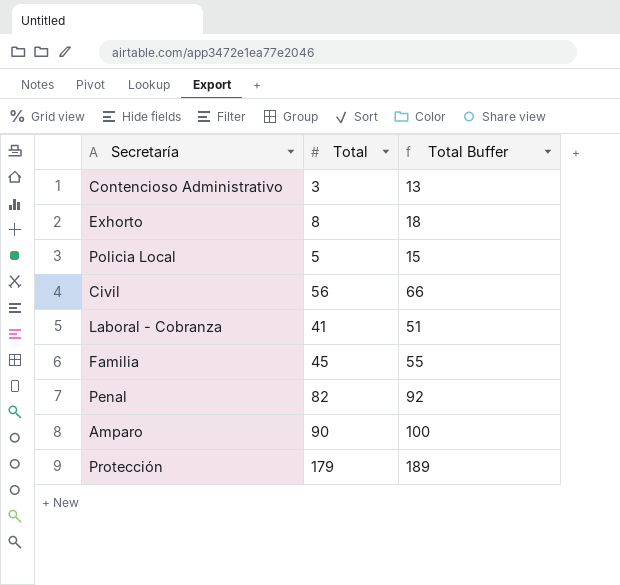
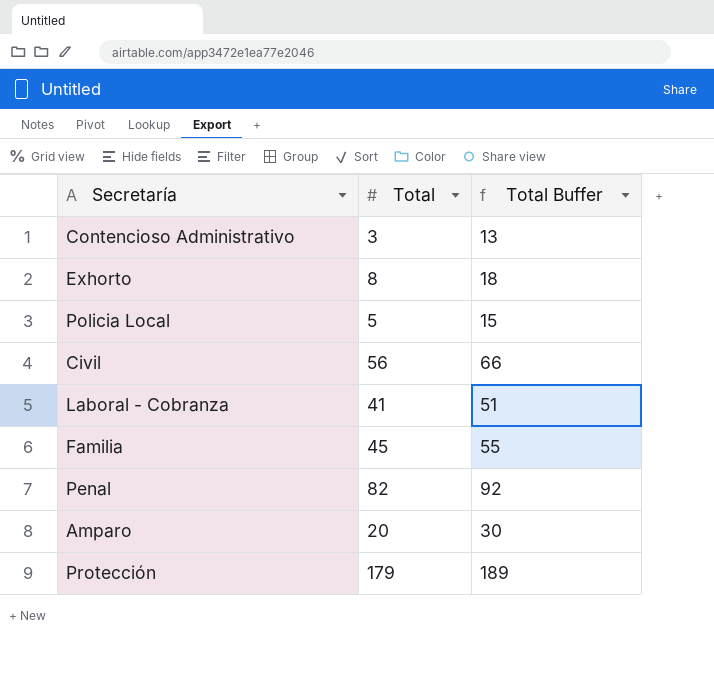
Amparo | Total: 90 -> 20
Amparo | Total Buffer: 100 -> 30

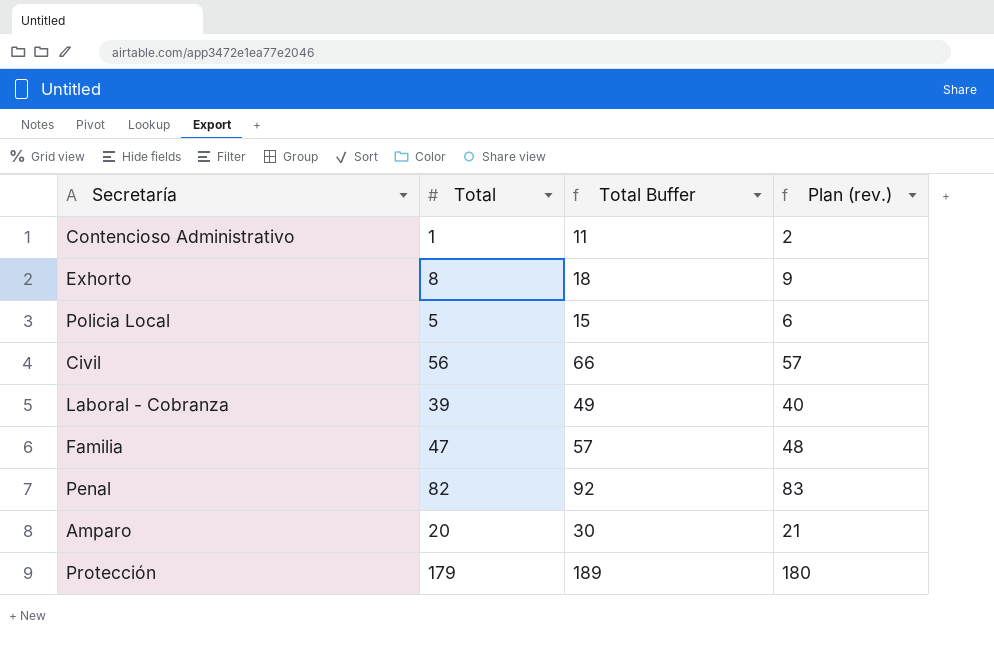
column Plan (rev.) | formula: none -> [Total] + 1
Contencioso Administrativo | Total: 3 -> 1
Contencioso Administrativo | Total Buffer: 13 -> 11
Laboral - Cobranza | Total: 41 -> 39
Laboral - Cobranza | Total Buffer: 51 -> 49
Familia | Total: 45 -> 47
Familia | Total Buffer: 55 -> 57

